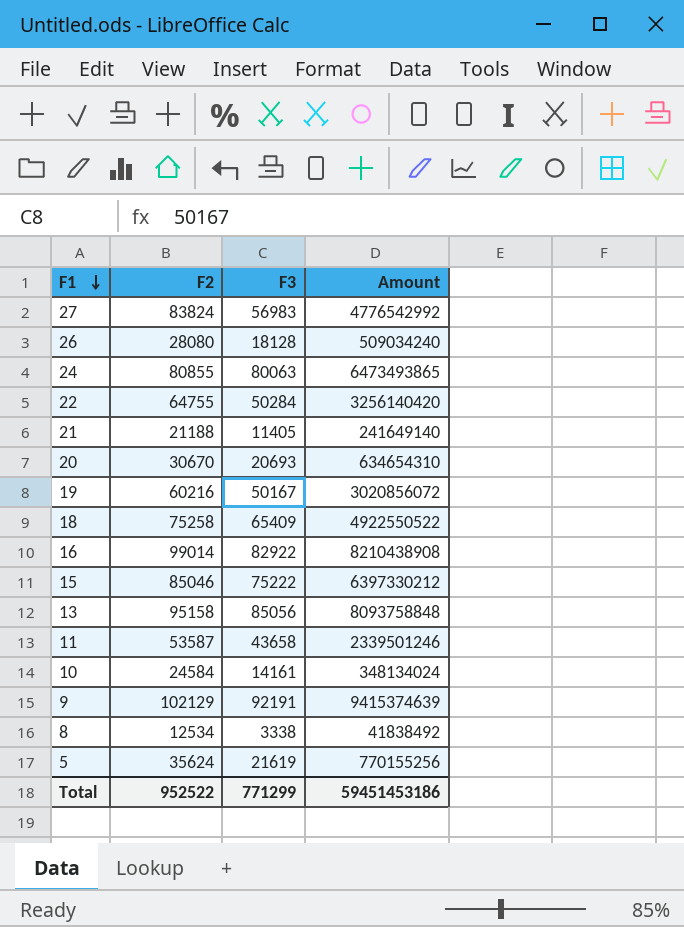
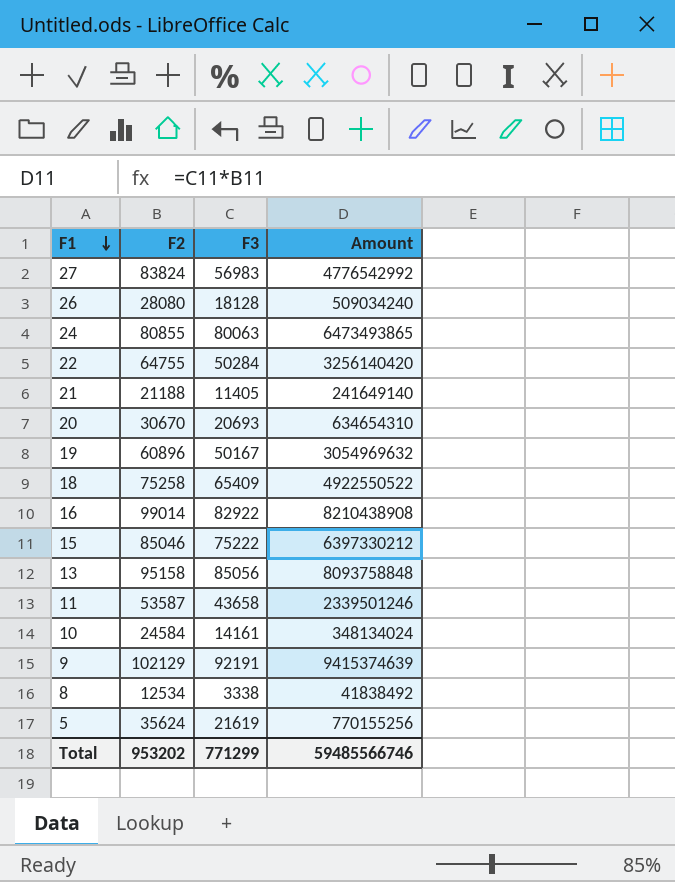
19 | F2: 60216 -> 60896
19 | Amount: 3020856072 -> 3054969632
Total | F2: 952522 -> 953202
Total | Amount: 59451453186 -> 59485566746

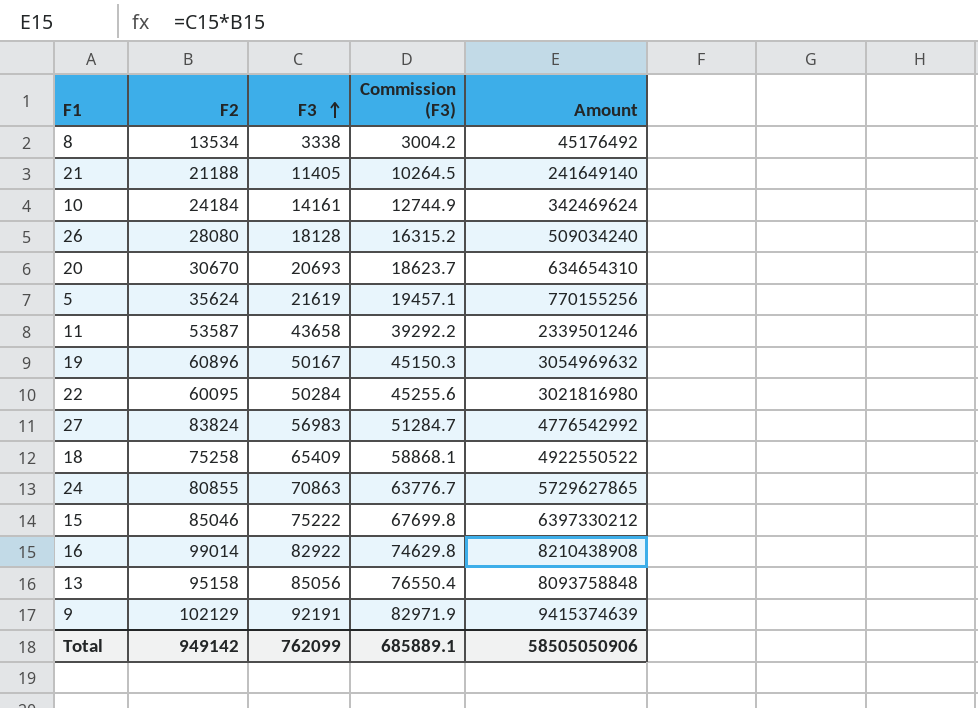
row order: F1 descending -> F3 ascending
column Commission (F3) | formula: none -> [F3] * 0.9
8 | F2: 12534 -> 13534
8 | Amount: 41838492 -> 45176492
10 | F2: 24584 -> 24184
10 | Amount: 348134024 -> 342469624
22 | F2: 64755 -> 60095
22 | Amount: 3256140420 -> 3021816980
24 | F3: 80063 -> 70863
24 | Amount: 6473493865 -> 5729627865
Total | F2: 953202 -> 949142
Total | F3: 771299 -> 762099
Total | Amount: 59485566746 -> 58505050906

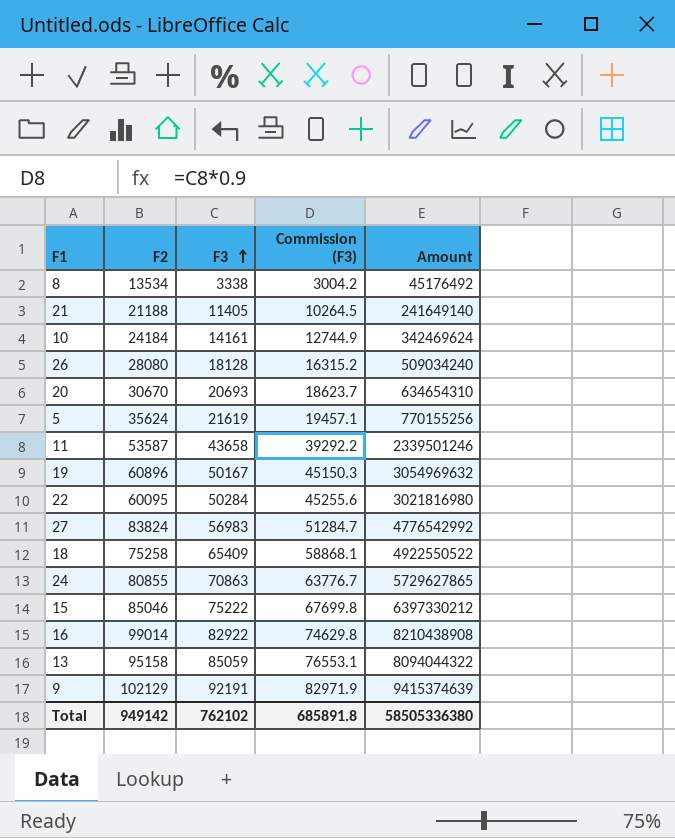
13 | F3: 85056 -> 85059
13 | Commission (F3): 76550.4 -> 76553.1
13 | Amount: 8093758848 -> 8094044322
Total | F3: 762099 -> 762102
Total | Commission (F3): 685889.1 -> 685891.8
Total | Amount: 58505050906 -> 58505336380

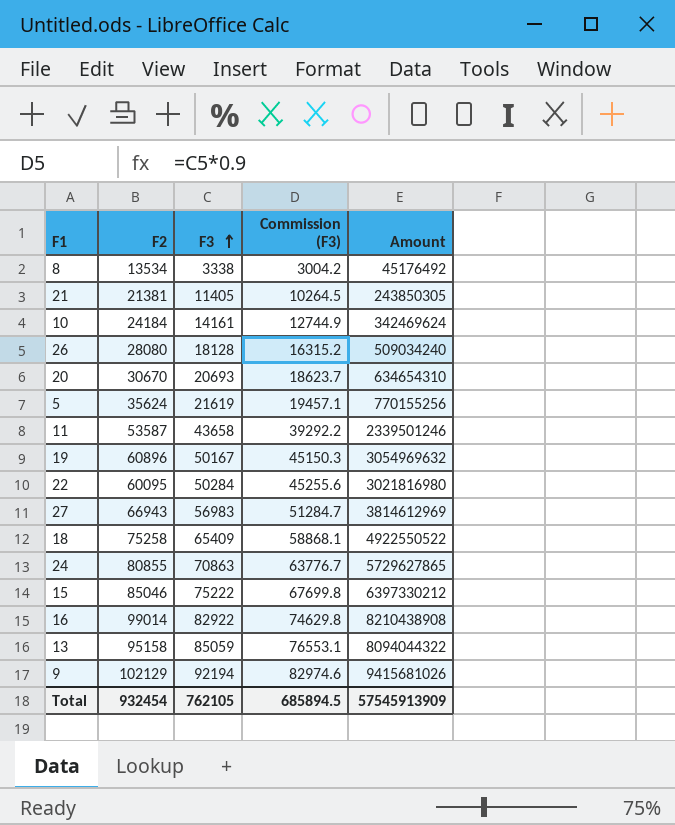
21 | F2: 21188 -> 21381
21 | Amount: 241649140 -> 243850305
27 | F2: 83824 -> 66943
27 | Amount: 4776542992 -> 3814612969
9 | F3: 92191 -> 92194
9 | Commission (F3): 82971.9 -> 82974.6
9 | Amount: 9415374639 -> 9415681026
Total | F2: 949142 -> 932454
Total | F3: 762102 -> 762105
Total | Commission (F3): 685891.8 -> 685894.5
Total | Amount: 58505336380 -> 57545913909

